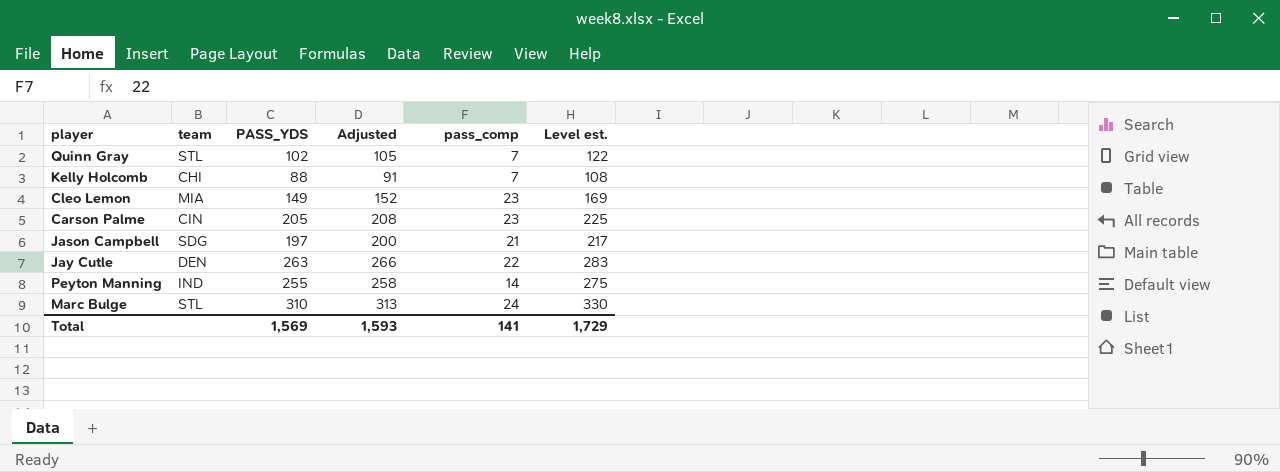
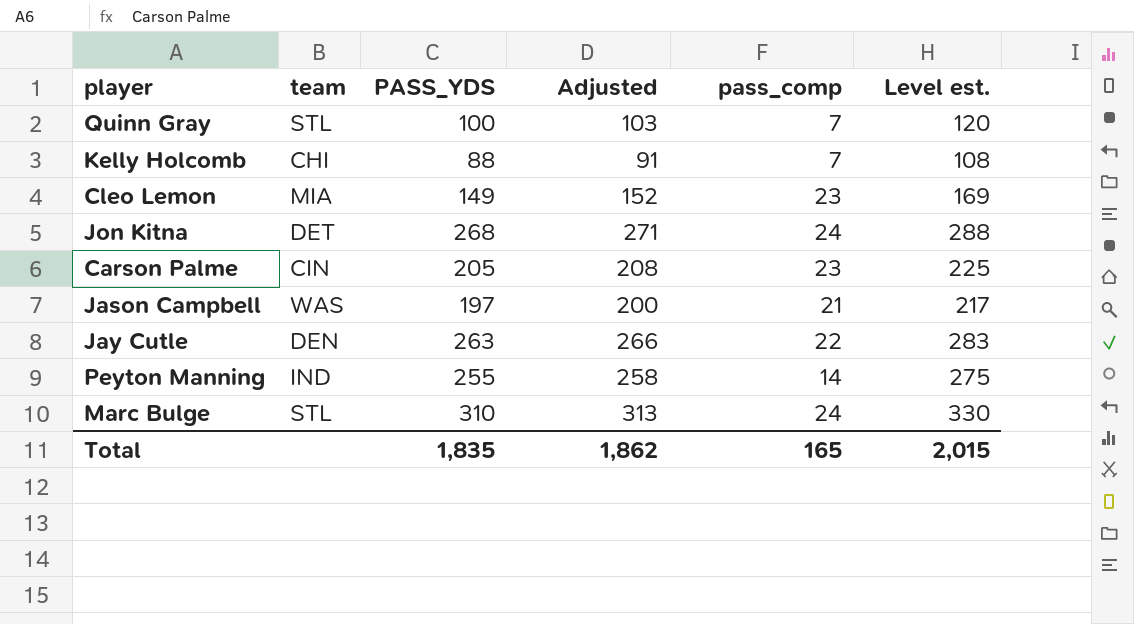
Quinn Gray | PASS_YDS: 102 -> 100
Quinn Gray | Adjusted: 105 -> 103
Quinn Gray | Level est.: 122 -> 120
row Jon Kitna: none -> DET | 268 | 271 | 24 | 288
Jason Campbell | team: SDG -> WAS
Total | PASS_YDS: 1,569 -> 1,835
Total | Adjusted: 1,593 -> 1,862
Total | pass_comp: 141 -> 165
Total | Level est.: 1,729 -> 2,015

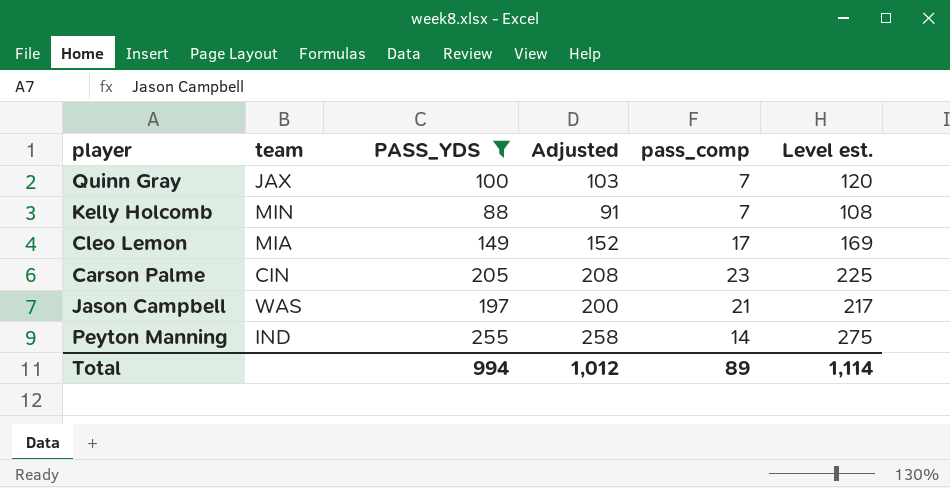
filter: none -> PASS_YDS <= 255
Quinn Gray | team: STL -> JAX
Kelly Holcomb | team: CHI -> MIN
Cleo Lemon | pass_comp: 23 -> 17
Total | PASS_YDS: 1,835 -> 994
Total | Adjusted: 1,862 -> 1,012
Total | pass_comp: 165 -> 89
Total | Level est.: 2,015 -> 1,114

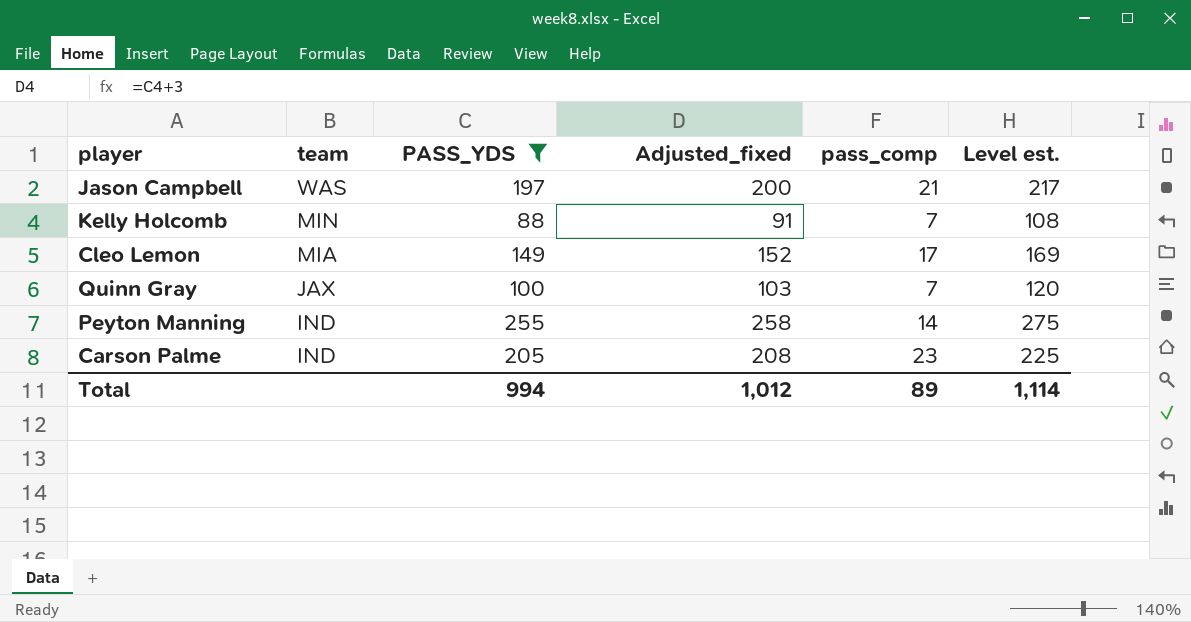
row order: none -> team descending
column name: Adjusted -> Adjusted_fixed
Carson Palme | team: CIN -> IND

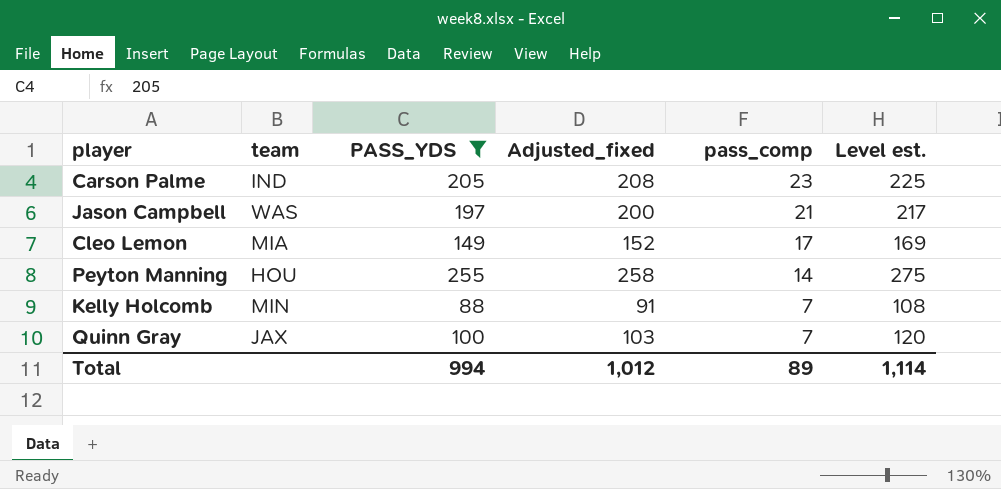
row order: team descending -> pass_comp descending
Peyton Manning | team: IND -> HOU

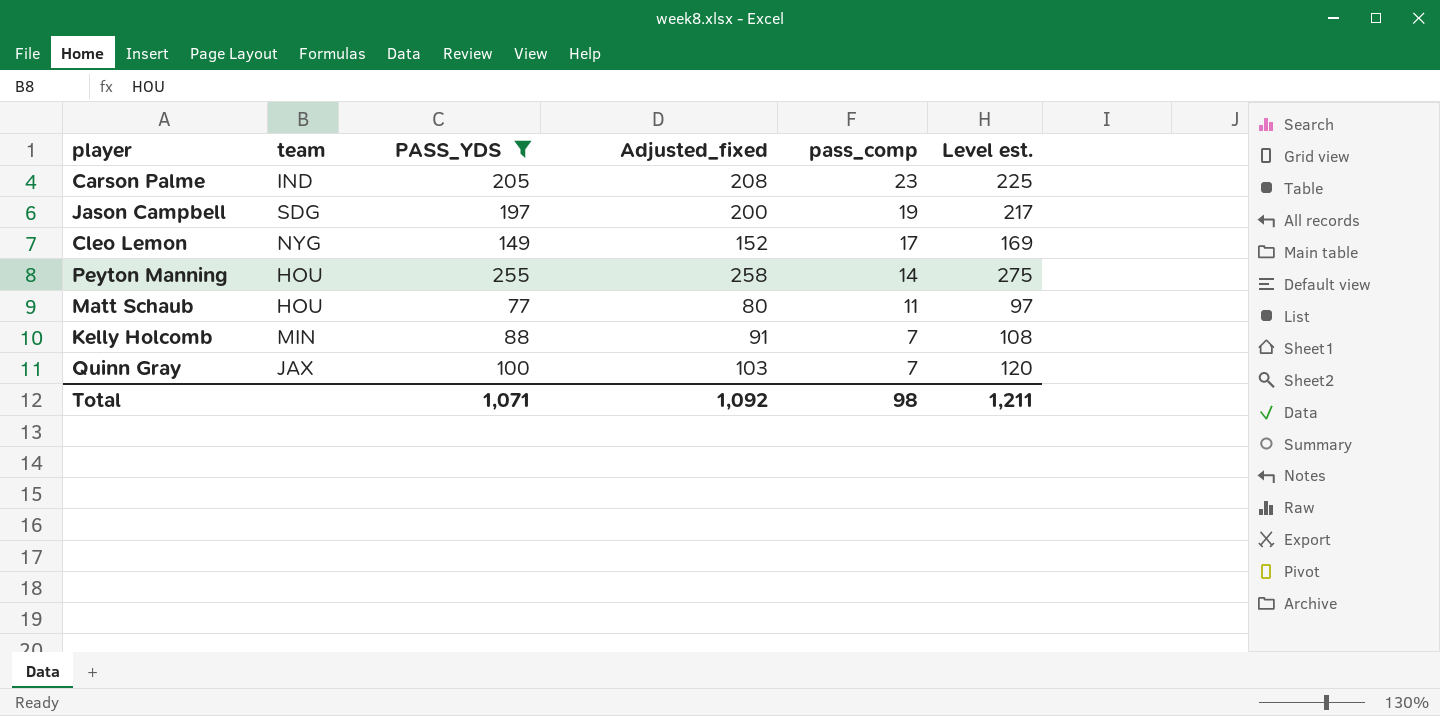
Jason Campbell | team: WAS -> SDG
Jason Campbell | pass_comp: 21 -> 19
Cleo Lemon | team: MIA -> NYG
row Matt Schaub: none -> HOU | 77 | 80 | 11 | 97
Total | PASS_YDS: 994 -> 1,071
Total | Adjusted_fixed: 1,012 -> 1,092
Total | pass_comp: 89 -> 98
Total | Level est.: 1,114 -> 1,211

